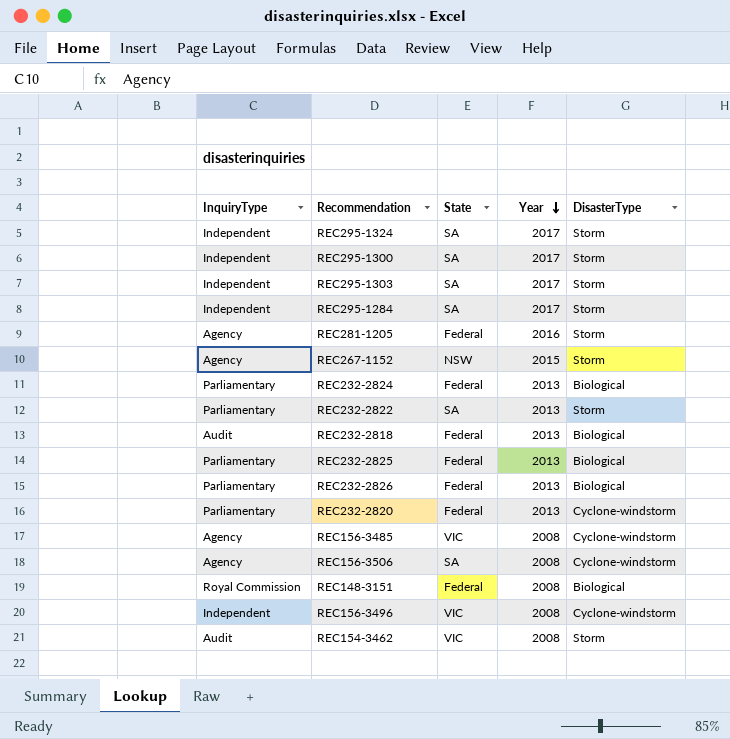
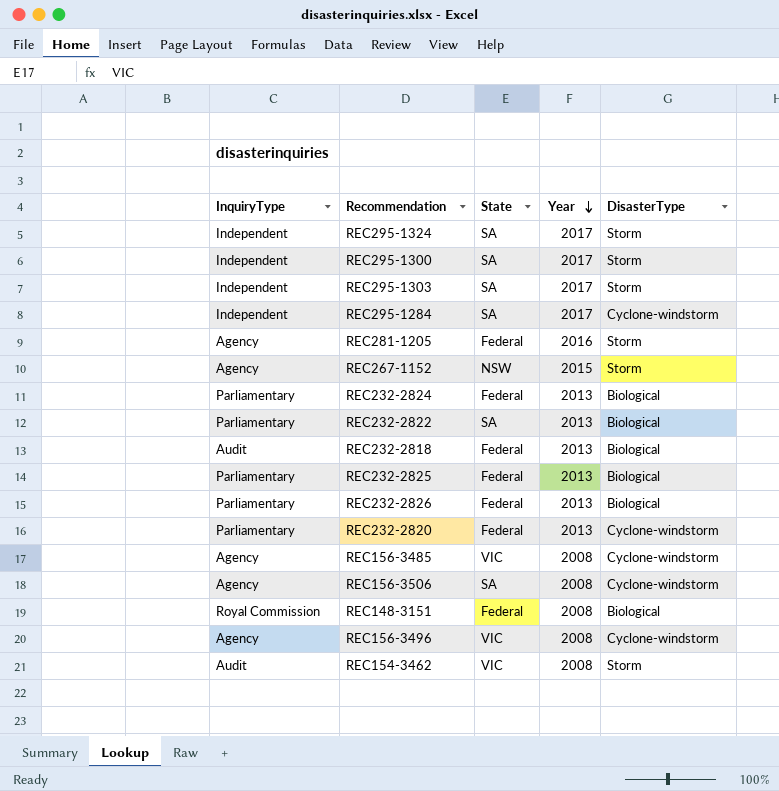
REC295-1284 | DisasterType: Storm -> Cyclone-windstorm
REC232-2822 | DisasterType: Storm -> Biological
REC156-3496 | InquiryType: Independent -> Agency

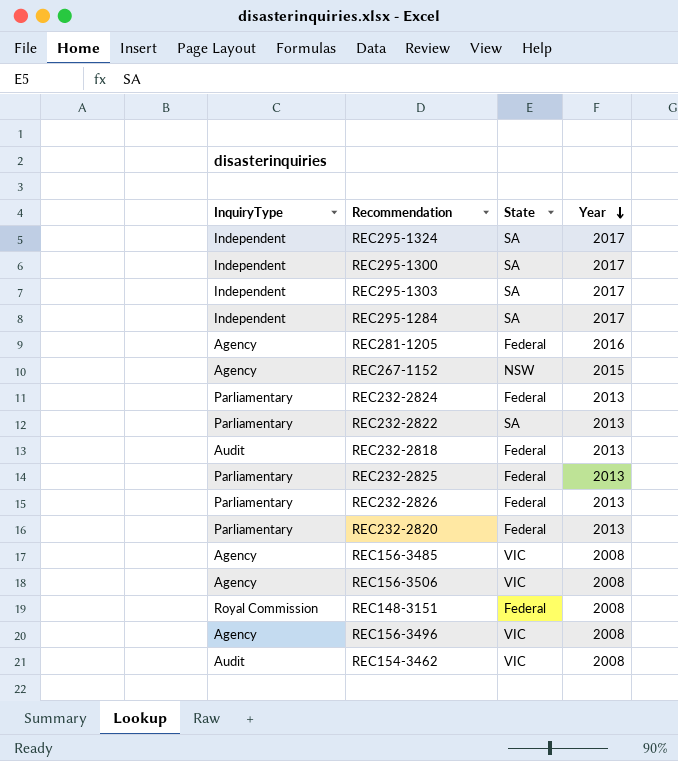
column DisasterType | position: 5 -> none
REC156-3506 | State: SA -> VIC

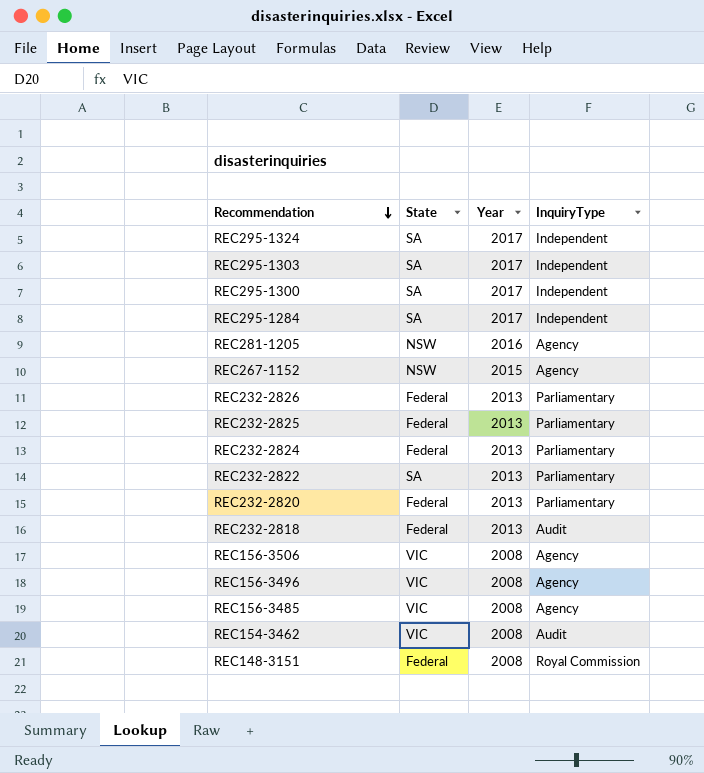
row order: Year descending -> Recommendation descending
column InquiryType | position: 1 -> 4
REC281-1205 | State: Federal -> NSW

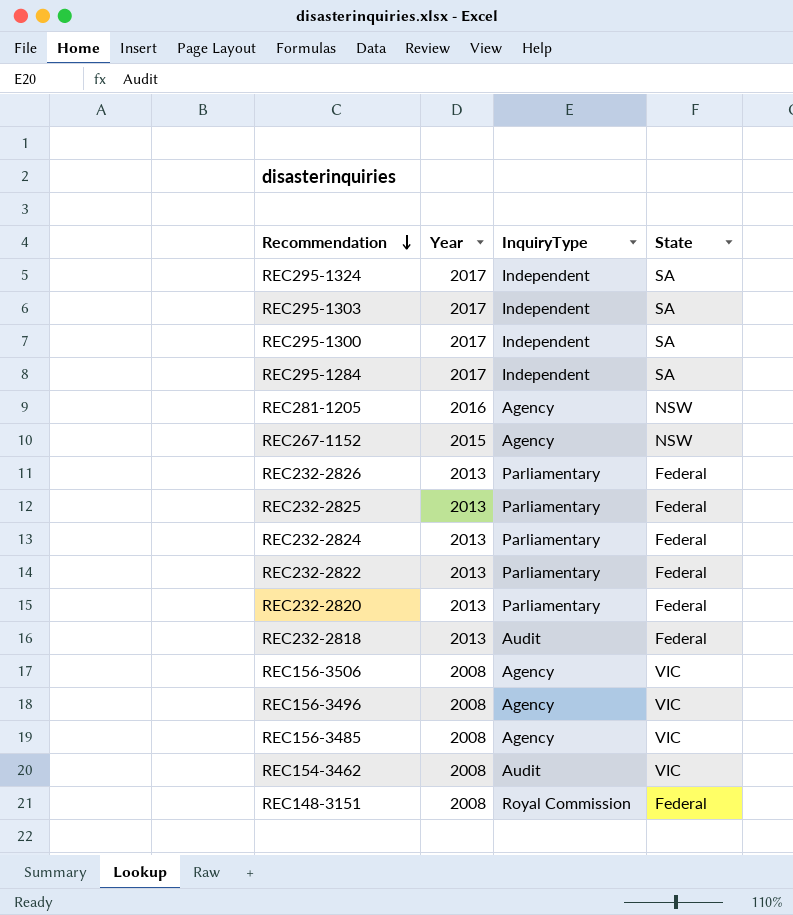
column State | position: 2 -> 4
REC232-2822 | State: SA -> Federal

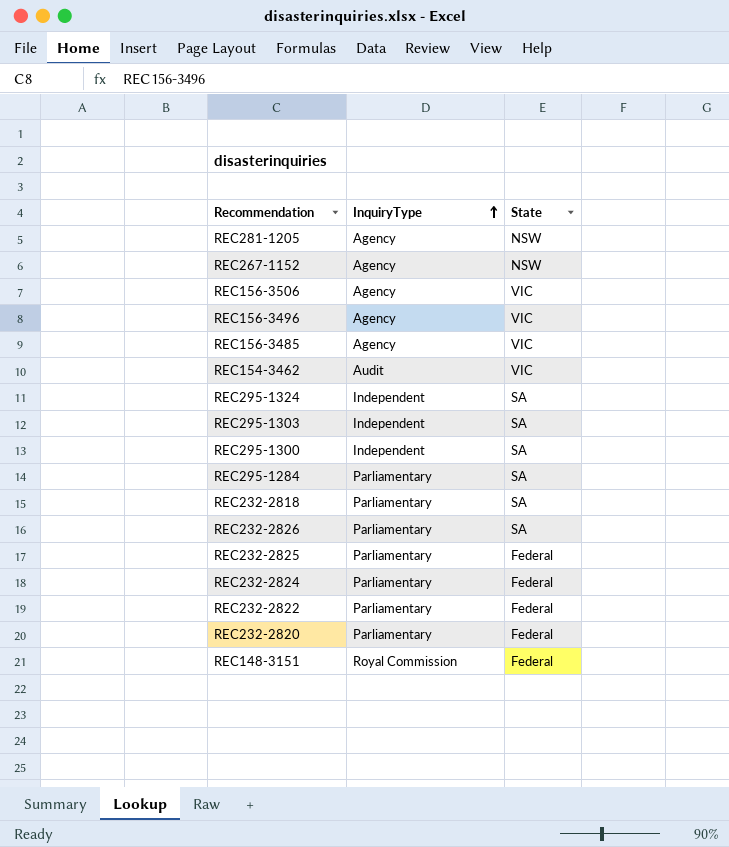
row order: Recommendation descending -> InquiryType ascending
column Year | position: 2 -> none
REC295-1284 | InquiryType: Independent -> Parliamentary
REC232-2818 | InquiryType: Audit -> Parliamentary
REC232-2818 | State: Federal -> SA
REC232-2826 | State: Federal -> SA

